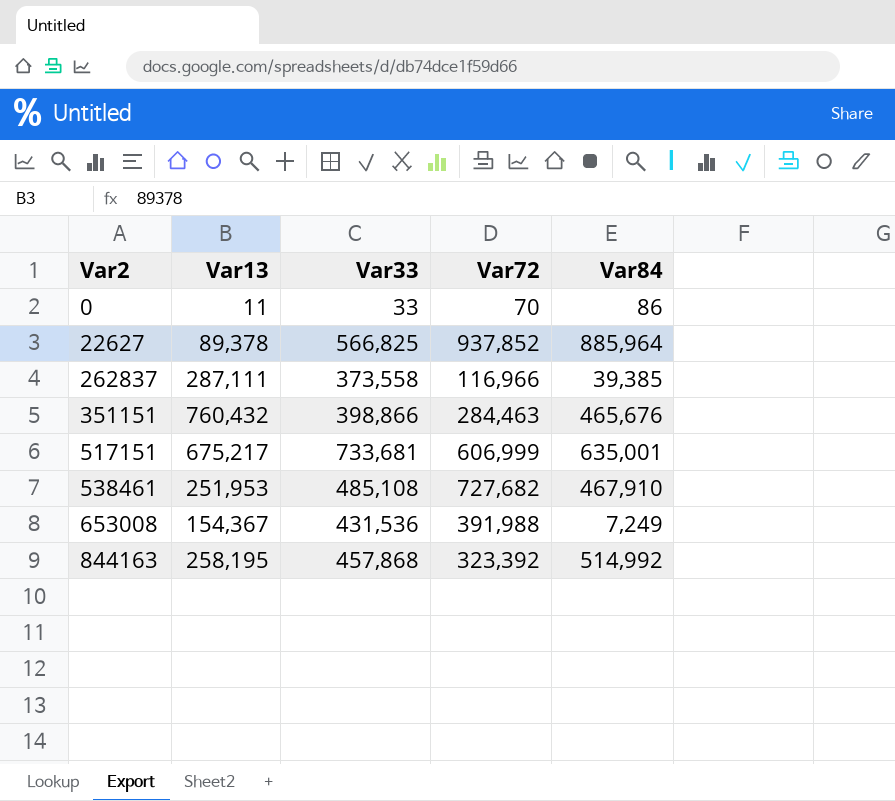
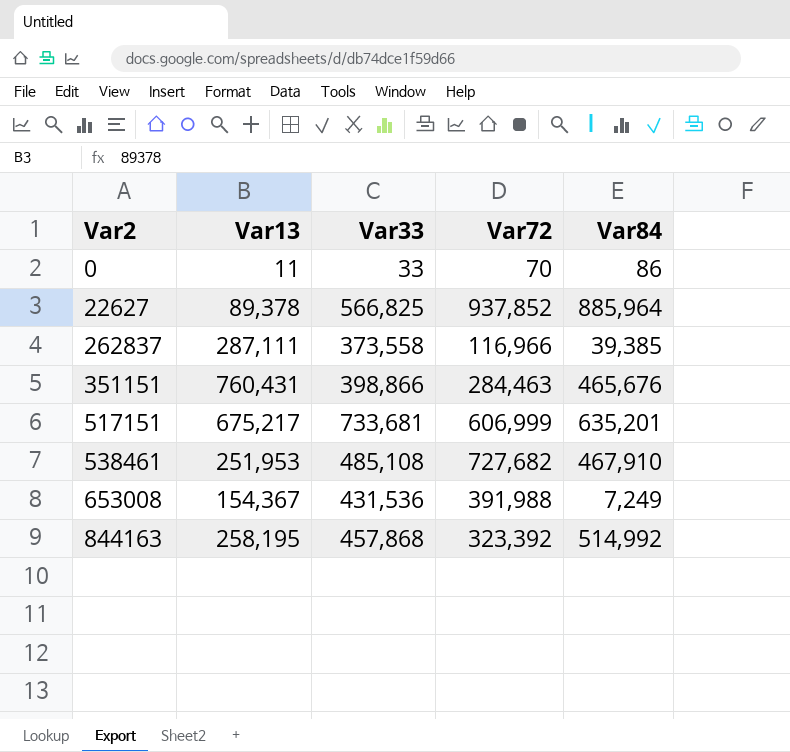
351151 | Var13: 760,432 -> 760,431
517151 | Var84: 635,001 -> 635,201

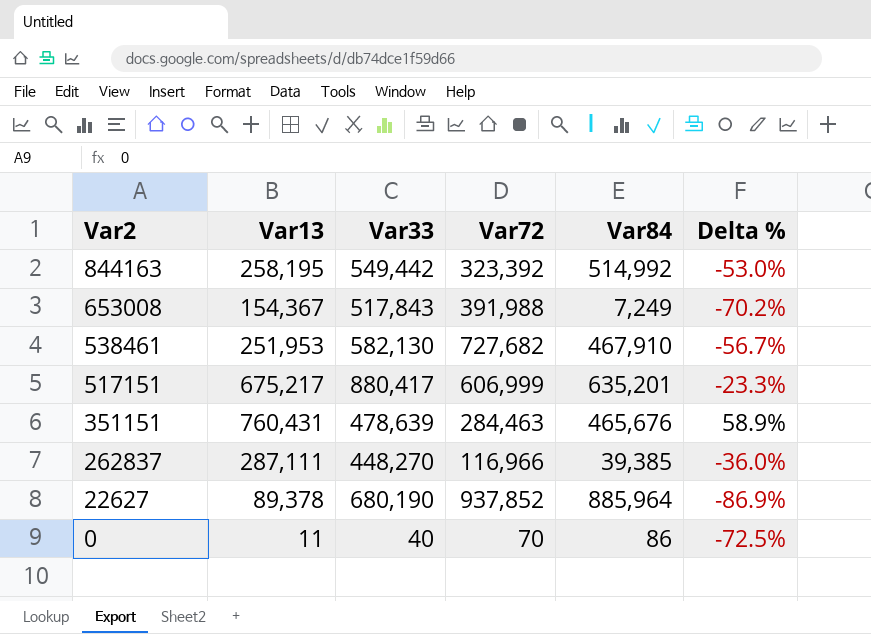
row order: Var2 ascending -> Var2 descending
column Delta % | formula: none -> ([Var13] - [Var33]) / [Var33]
844163 | Var33: 457,868 -> 549,442
653008 | Var33: 431,536 -> 517,843
538461 | Var33: 485,108 -> 582,130
517151 | Var33: 733,681 -> 880,417
351151 | Var33: 398,866 -> 478,639
262837 | Var33: 373,558 -> 448,270
22627 | Var33: 566,825 -> 680,190
0 | Var33: 33 -> 40

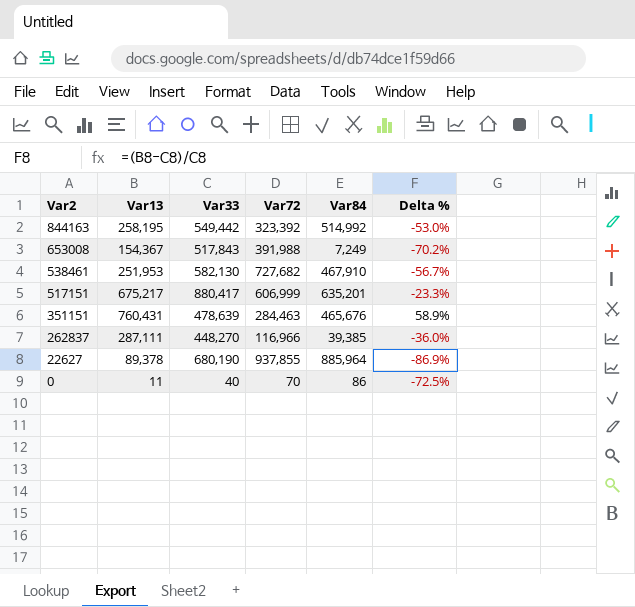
22627 | Var72: 937,852 -> 937,855

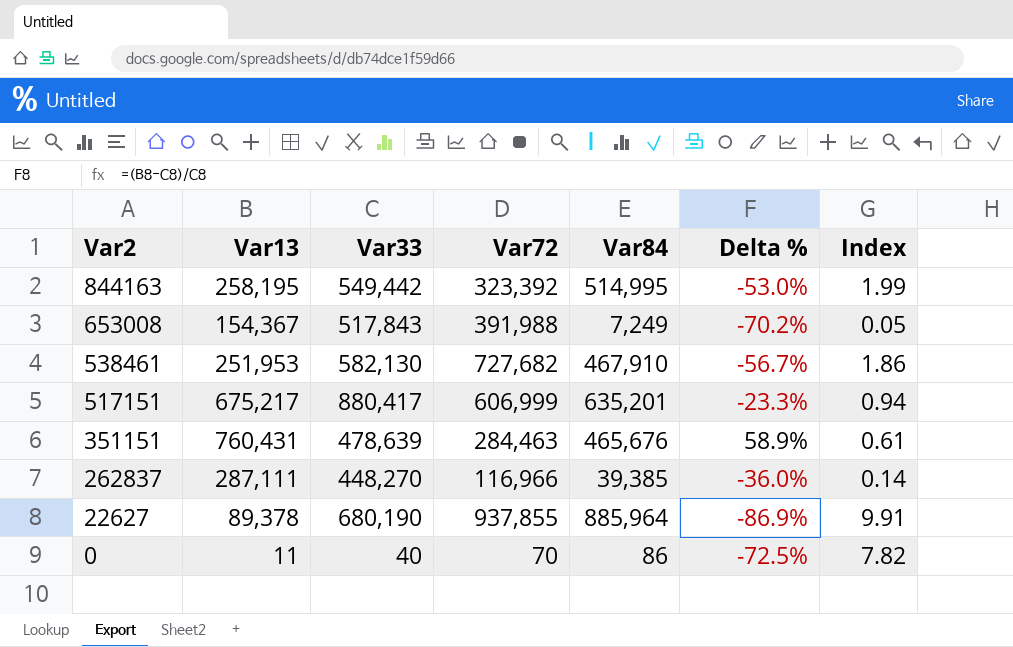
column Index | formula: none -> [Var84] / [Var13]
844163 | Var84: 514,992 -> 514,995

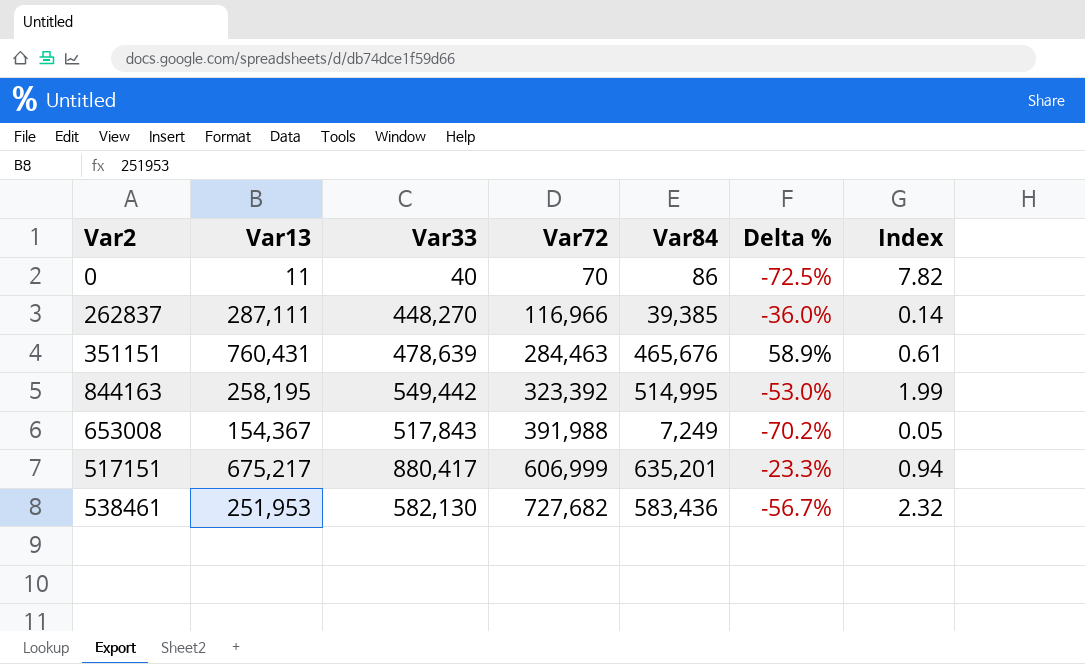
row order: Var2 descending -> Var72 ascending
row 22627: 89,378 | 680,190 | 937,855 | 885,964 | -86.9% | 9.91 -> none
538461 | Var84: 467,910 -> 583,436
538461 | Index: 1.86 -> 2.32

